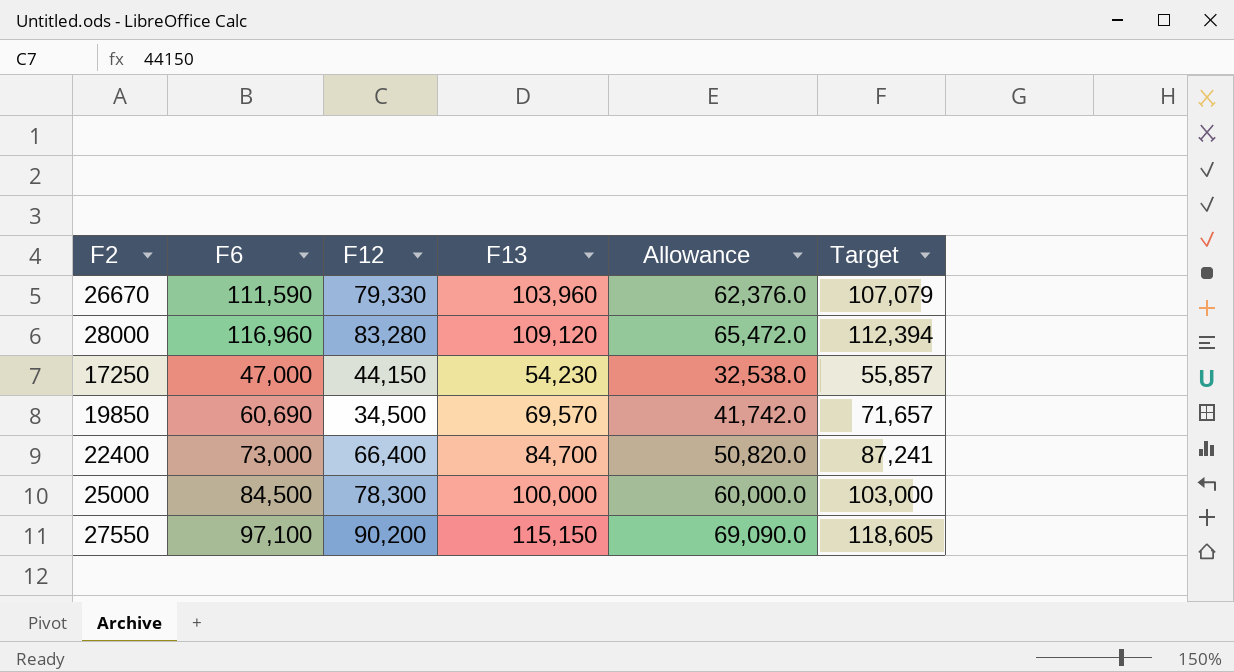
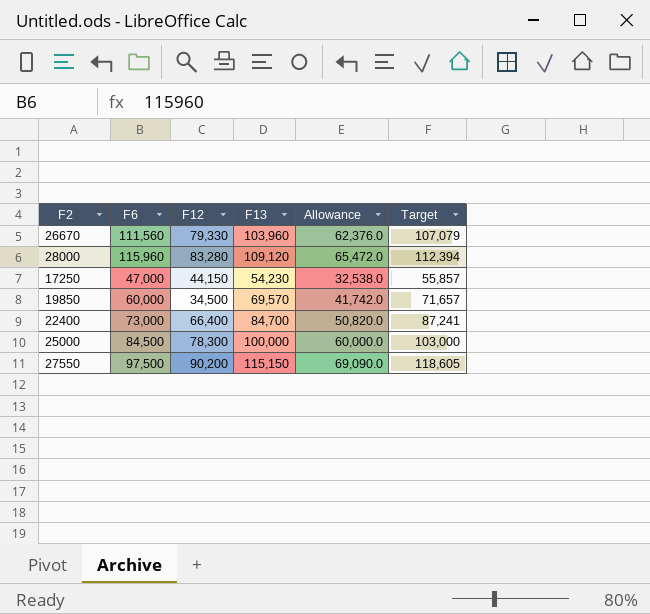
26670 | F6: 111,590 -> 111,560
28000 | F6: 116,960 -> 115,960
19850 | F6: 60,690 -> 60,000
27550 | F6: 97,100 -> 97,500

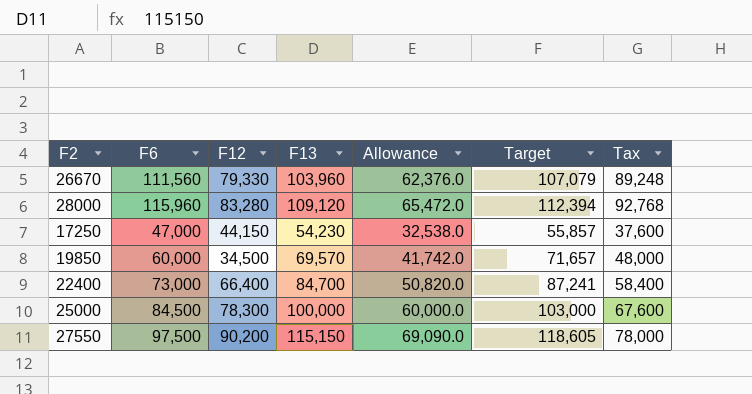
column Tax | formula: none -> [F6] * 0.8

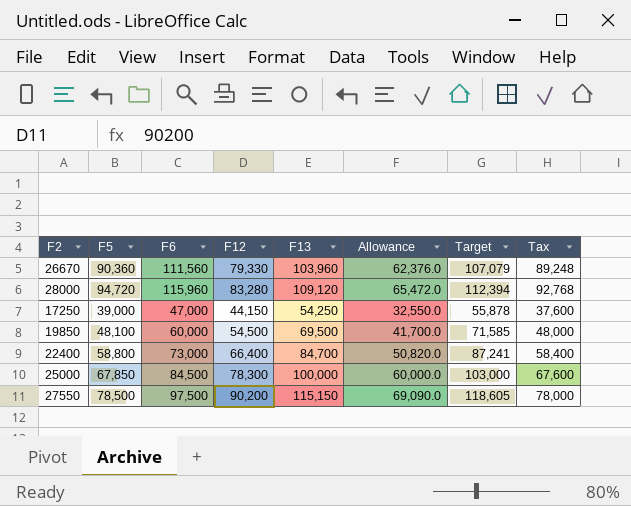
column F5 | position: none -> 2
17250 | F13: 54,230 -> 54,250
17250 | Allowance: 32,538.0 -> 32,550.0
17250 | Target: 55,857 -> 55,878
19850 | F12: 34,500 -> 54,500
19850 | F13: 69,570 -> 69,500
19850 | Allowance: 41,742.0 -> 41,700.0
19850 | Target: 71,657 -> 71,585

